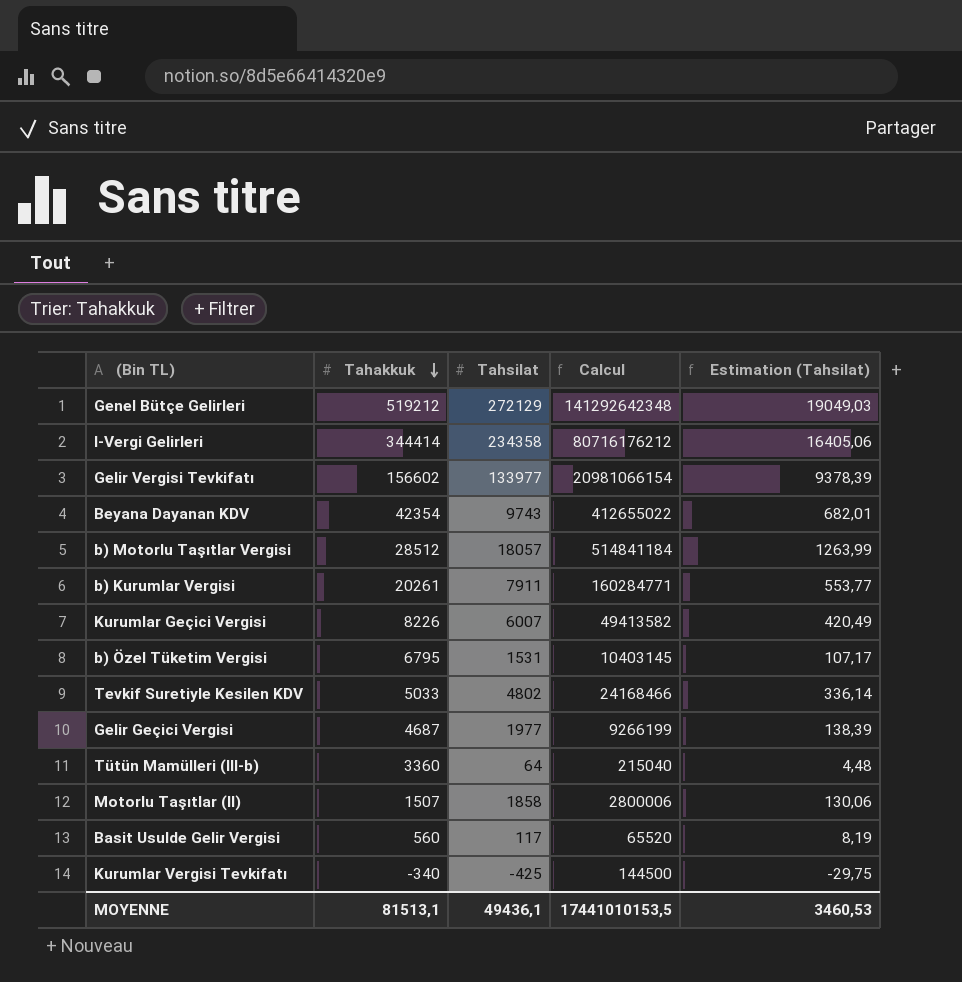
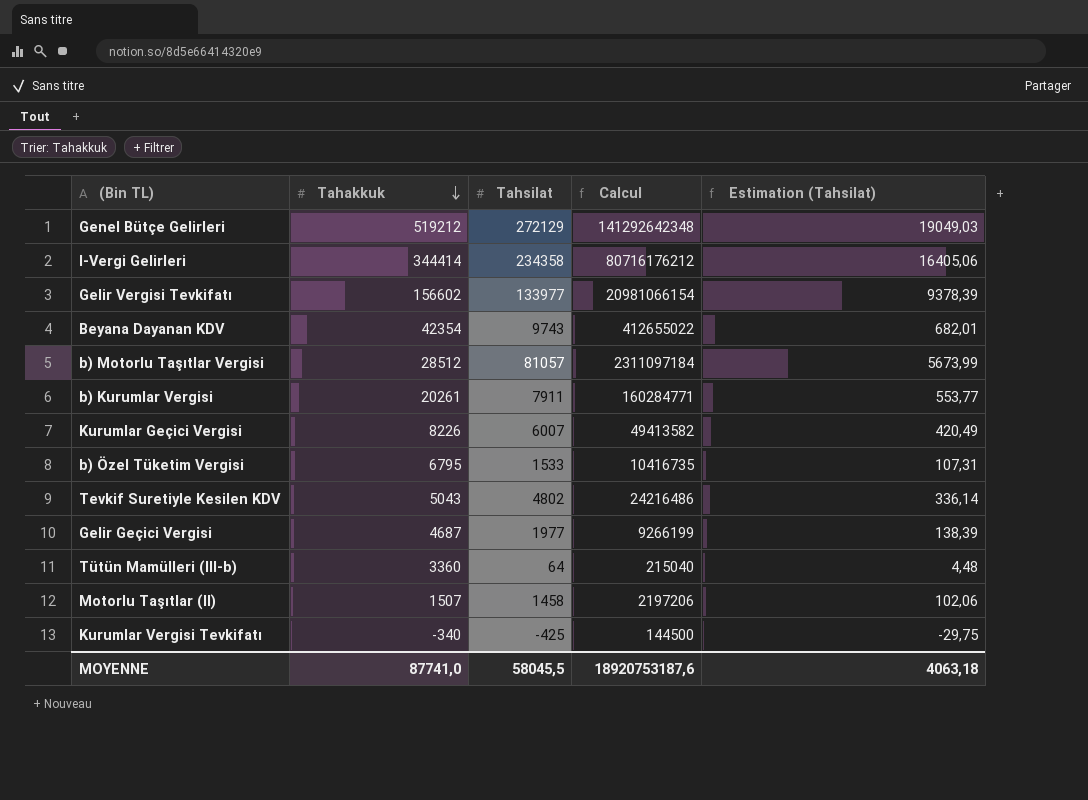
row Basit Usulde Gelir Vergisi: 560 | 117 | 65520 | 8,19 -> none
b) Motorlu Taşıtlar Vergisi | Tahsilat: 18057 -> 81057
b) Motorlu Taşıtlar Vergisi | Calcul: 514841184 -> 2311097184
b) Motorlu Taşıtlar Vergisi | Estimation (Tahsilat): 1263,99 -> 5673,99
b) Özel Tüketim Vergisi | Tahsilat: 1531 -> 1533
b) Özel Tüketim Vergisi | Calcul: 10403145 -> 10416735
b) Özel Tüketim Vergisi | Estimation (Tahsilat): 107,17 -> 107,31
Tevkif Suretiyle Kesilen KDV | Tahakkuk: 5033 -> 5043
Tevkif Suretiyle Kesilen KDV | Calcul: 24168466 -> 24216486
Motorlu Taşıtlar (II) | Tahsilat: 1858 -> 1458
Motorlu Taşıtlar (II) | Calcul: 2800006 -> 2197206
Motorlu Taşıtlar (II) | Estimation (Tahsilat): 130,06 -> 102,06
MOYENNE | Tahakkuk: 81513,1 -> 87741,0
MOYENNE | Tahsilat: 49436,1 -> 58045,5
MOYENNE | Calcul: 17441010153,5 -> 18920753187,6
MOYENNE | Estimation (Tahsilat): 3460,53 -> 4063,18

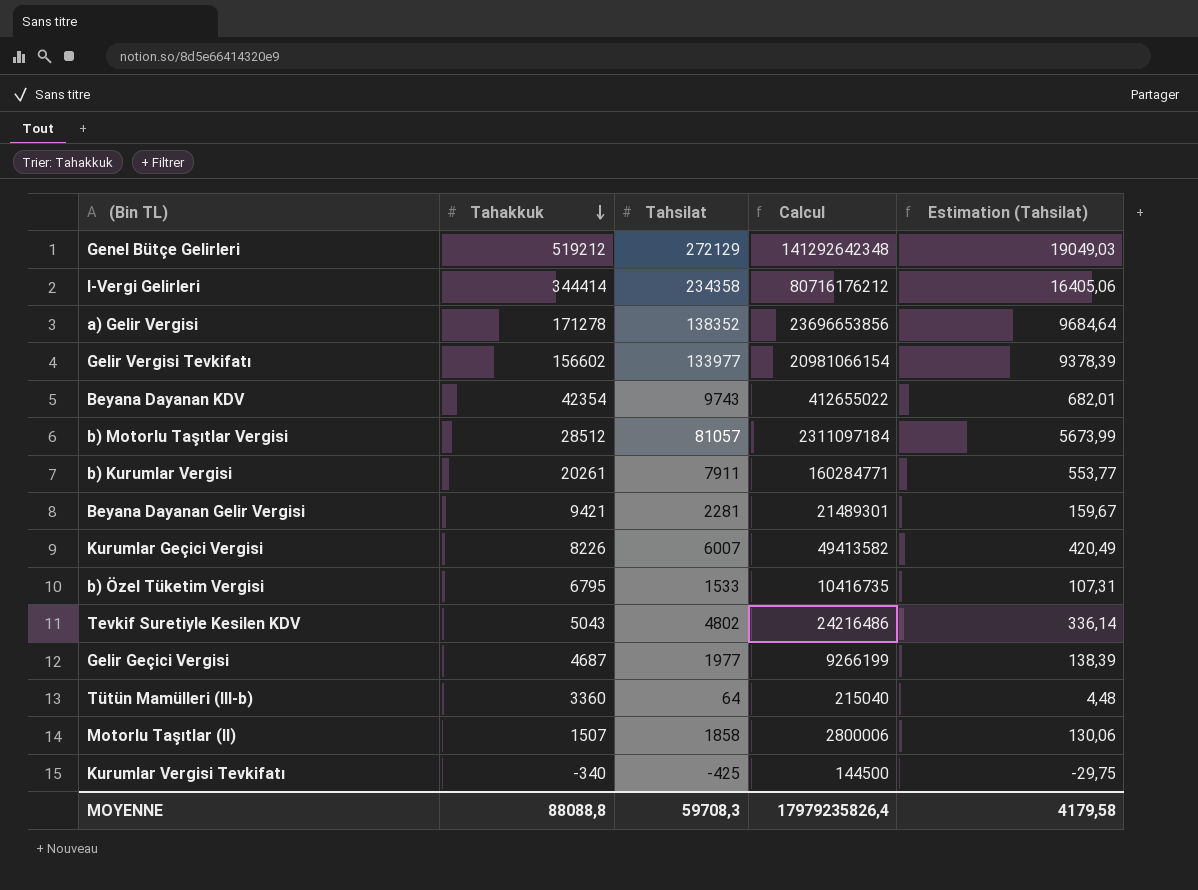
row a) Gelir Vergisi: none -> 171278 | 138352 | 23696653856 | 9684,64
row Beyana Dayanan Gelir Vergisi: none -> 9421 | 2281 | 21489301 | 159,67
Motorlu Taşıtlar (II) | Tahsilat: 1458 -> 1858
Motorlu Taşıtlar (II) | Calcul: 2197206 -> 2800006
Motorlu Taşıtlar (II) | Estimation (Tahsilat): 102,06 -> 130,06
MOYENNE | Tahakkuk: 87741,0 -> 88088,8
MOYENNE | Tahsilat: 58045,5 -> 59708,3
MOYENNE | Calcul: 18920753187,6 -> 17979235826,4
MOYENNE | Estimation (Tahsilat): 4063,18 -> 4179,58

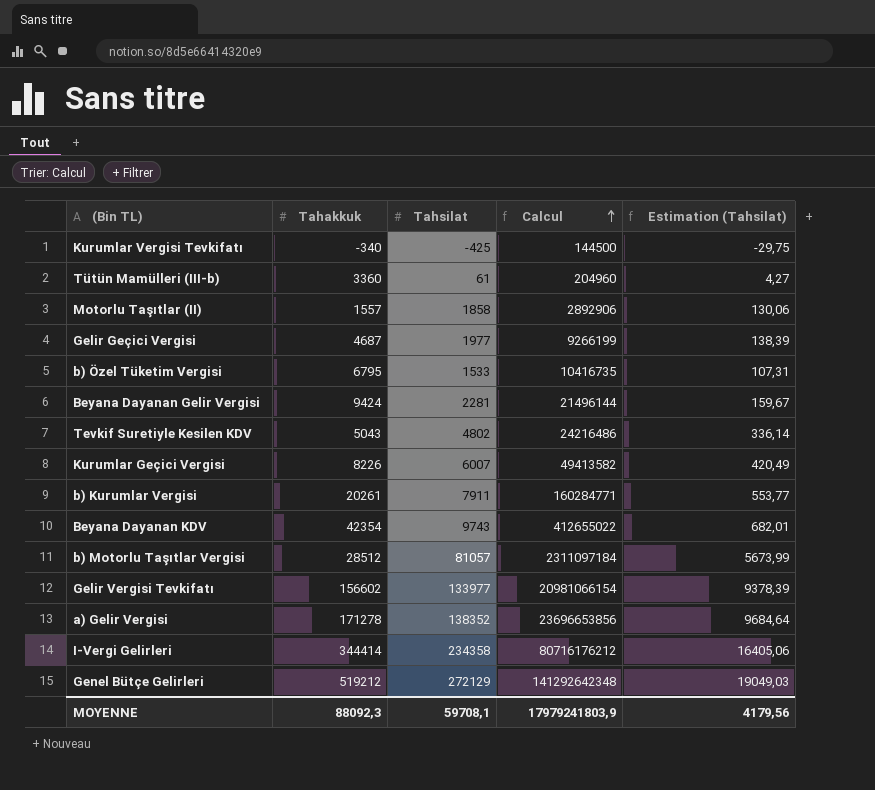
row order: Tahakkuk descending -> Calcul ascending
Tütün Mamülleri (III-b) | Tahsilat: 64 -> 61
Tütün Mamülleri (III-b) | Calcul: 215040 -> 204960
Tütün Mamülleri (III-b) | Estimation (Tahsilat): 4,48 -> 4,27
Motorlu Taşıtlar (II) | Tahakkuk: 1507 -> 1557
Motorlu Taşıtlar (II) | Calcul: 2800006 -> 2892906
Beyana Dayanan Gelir Vergisi | Tahakkuk: 9421 -> 9424
Beyana Dayanan Gelir Vergisi | Calcul: 21489301 -> 21496144
MOYENNE | Tahakkuk: 88088,8 -> 88092,3
MOYENNE | Tahsilat: 59708,3 -> 59708,1
MOYENNE | Calcul: 17979235826,4 -> 17979241803,9
MOYENNE | Estimation (Tahsilat): 4179,58 -> 4179,56

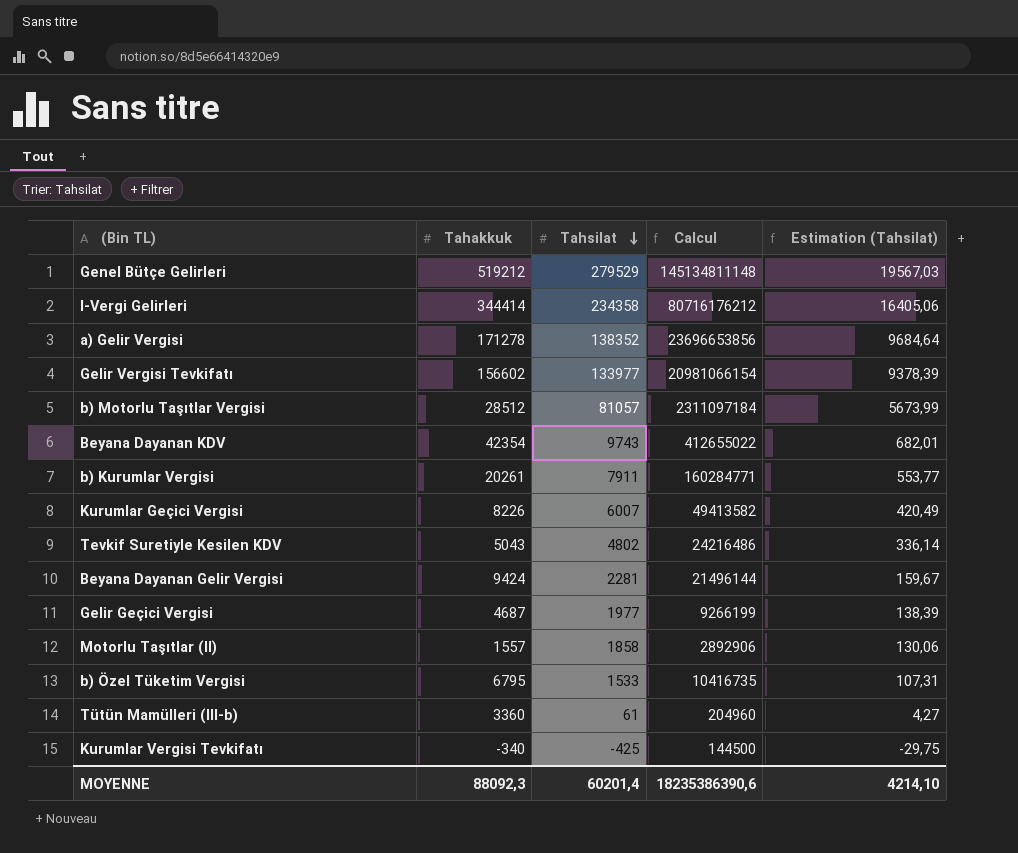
row order: Calcul ascending -> Tahsilat descending
Genel Bütçe Gelirleri | Tahsilat: 272129 -> 279529
Genel Bütçe Gelirleri | Calcul: 141292642348 -> 145134811148
Genel Bütçe Gelirleri | Estimation (Tahsilat): 19049,03 -> 19567,03
MOYENNE | Tahsilat: 59708,1 -> 60201,4
MOYENNE | Calcul: 17979241803,9 -> 18235386390,6
MOYENNE | Estimation (Tahsilat): 4179,56 -> 4214,10

